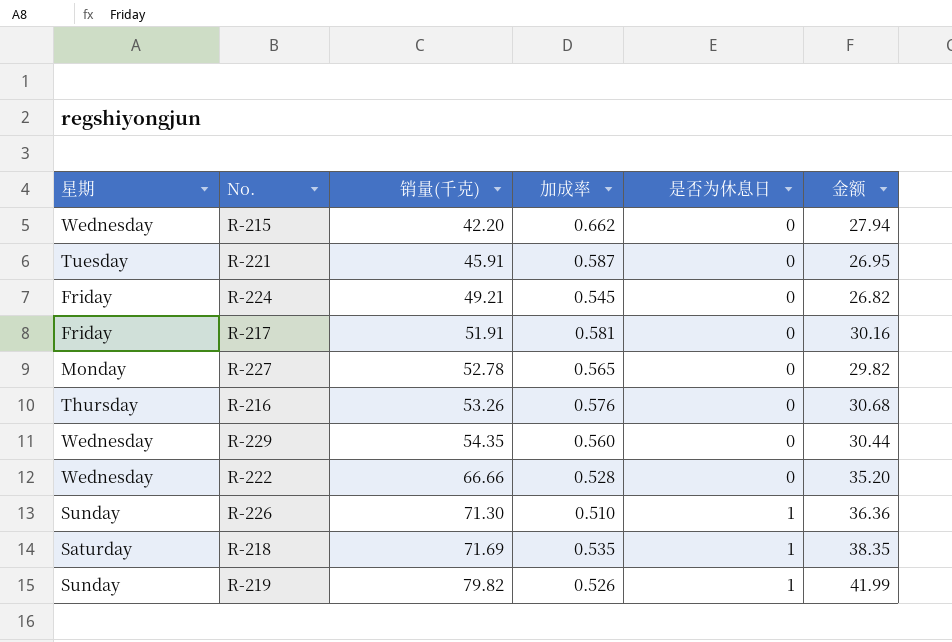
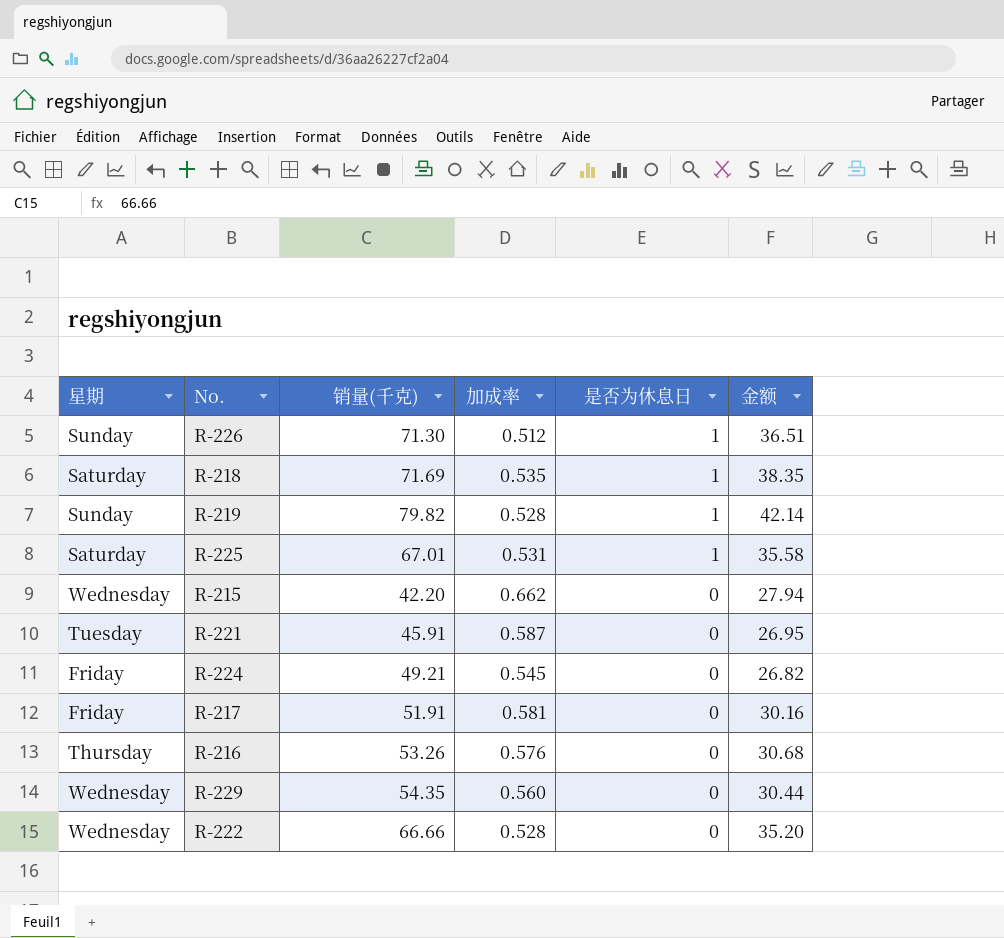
row order: 销量(千克) ascending -> 是否为休息日 descending
row R-227: Monday | 52.78 | 0.565 | 0 | 29.82 -> none
R-226 | 加成率: 0.510 -> 0.512
R-226 | 金额: 36.36 -> 36.51
R-219 | 加成率: 0.526 -> 0.528
R-219 | 金额: 41.99 -> 42.14
row R-225: none -> Saturday | 67.01 | 0.531 | 1 | 35.58

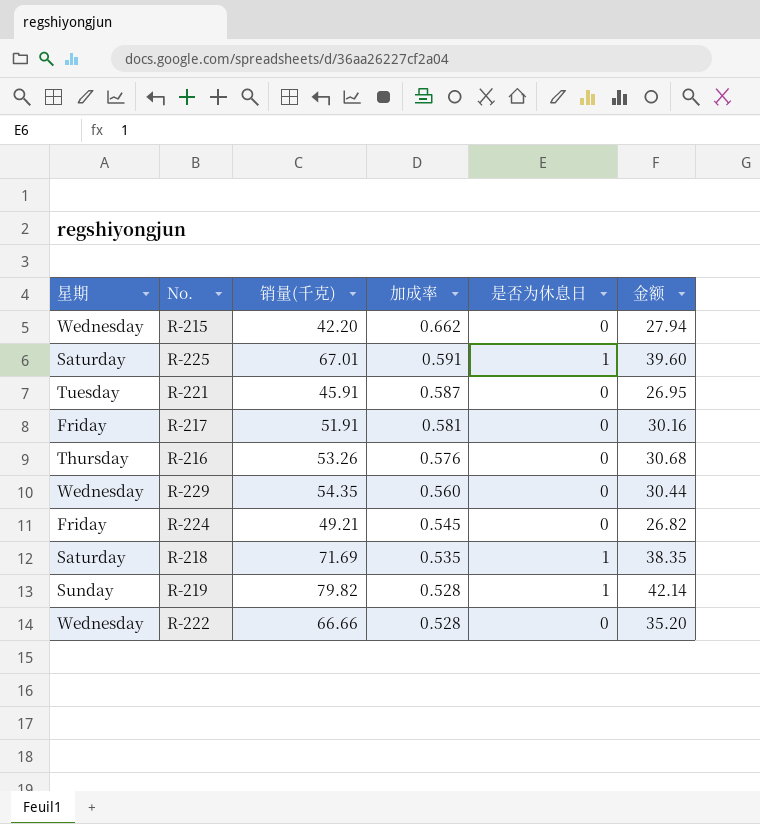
row order: 是否为休息日 descending -> 加成率 descending
row R-226: Sunday | 71.30 | 0.512 | 1 | 36.51 -> none
R-225 | 加成率: 0.531 -> 0.591
R-225 | 金额: 35.58 -> 39.60

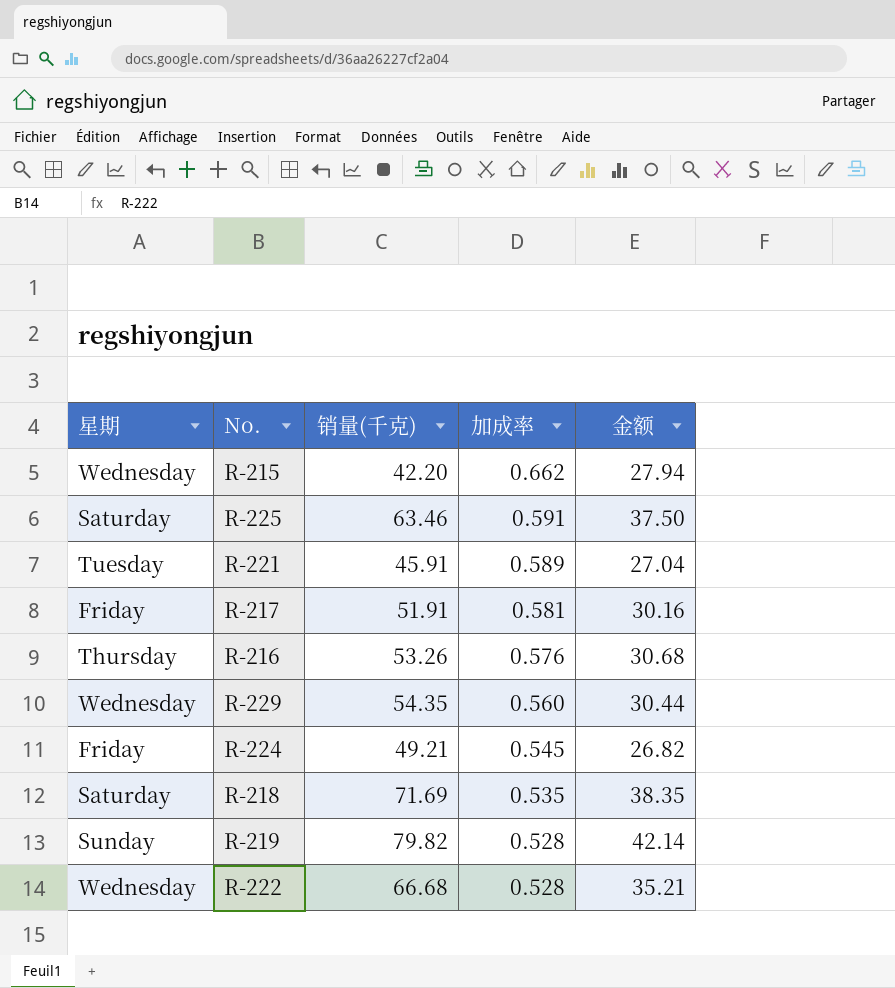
column 是否为休息日 | position: 5 -> none
R-225 | 销量(千克): 67.01 -> 63.46
R-225 | 金额: 39.60 -> 37.50
R-221 | 加成率: 0.587 -> 0.589
R-221 | 金额: 26.95 -> 27.04
R-222 | 销量(千克): 66.66 -> 66.68
R-222 | 金额: 35.20 -> 35.21

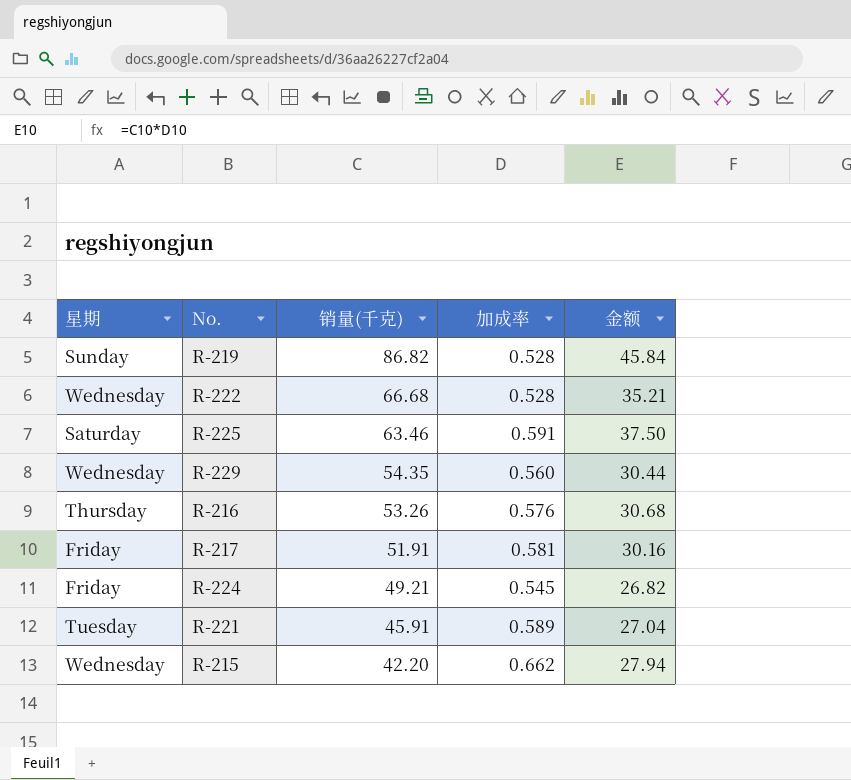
row order: 加成率 descending -> 销量(千克) descending
row R-218: Saturday | 71.69 | 0.535 | 38.35 -> none
R-219 | 销量(千克): 79.82 -> 86.82
R-219 | 金额: 42.14 -> 45.84

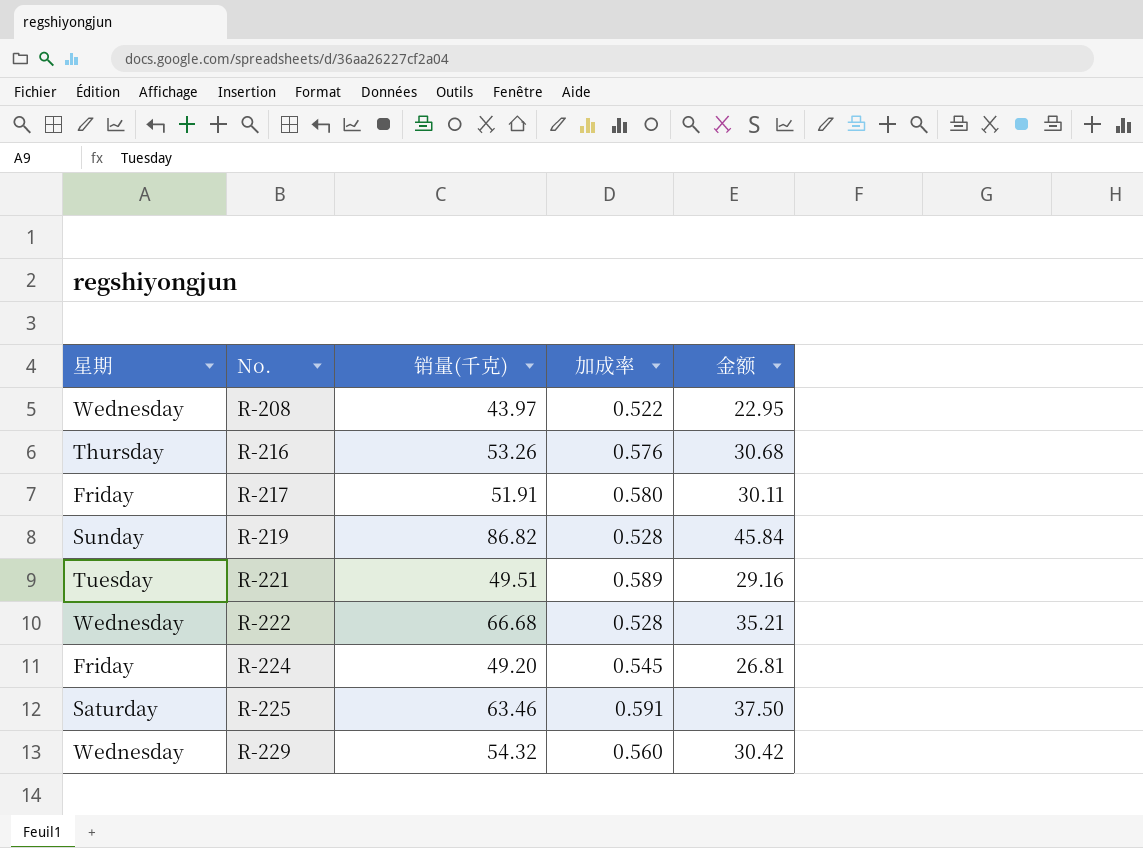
row order: 销量(千克) descending -> No. ascending
row R-215: Wednesday | 42.20 | 0.662 | 27.94 -> none
row R-208: none -> Wednesday | 43.97 | 0.522 | 22.95
R-217 | 加成率: 0.581 -> 0.580
R-217 | 金额: 30.16 -> 30.11
R-221 | 销量(千克): 45.91 -> 49.51
R-221 | 金额: 27.04 -> 29.16
R-224 | 销量(千克): 49.21 -> 49.20
R-224 | 金额: 26.82 -> 26.81
R-229 | 销量(千克): 54.35 -> 54.32
R-229 | 金额: 30.44 -> 30.42

